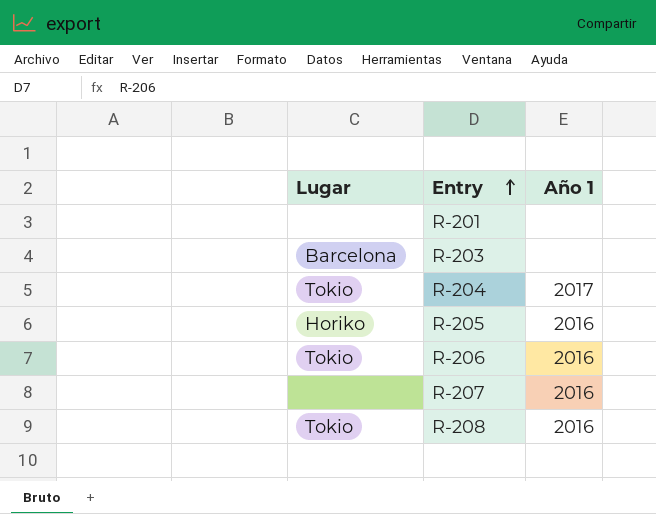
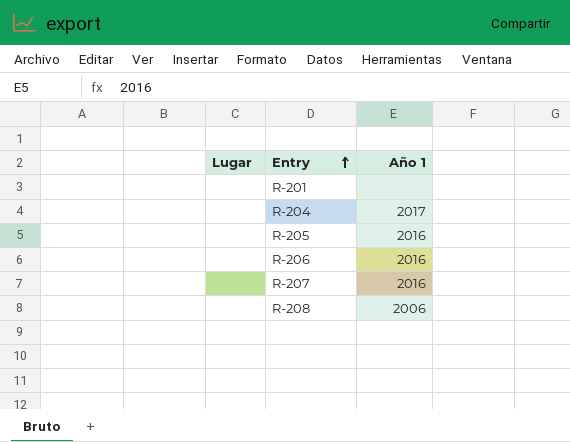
row R-203: Barcelona | none -> none
R-204 | Lugar: Tokio -> none
R-205 | Lugar: Horiko -> none
R-206 | Lugar: Tokio -> none
R-208 | Lugar: Tokio -> none
R-208 | Año 1: 2016 -> 2006

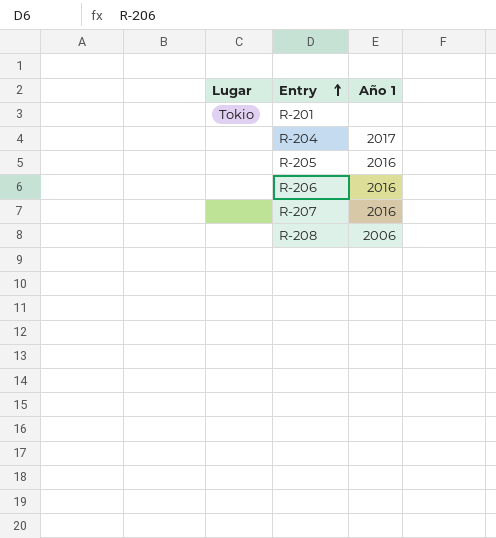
R-201 | Lugar: none -> Tokio

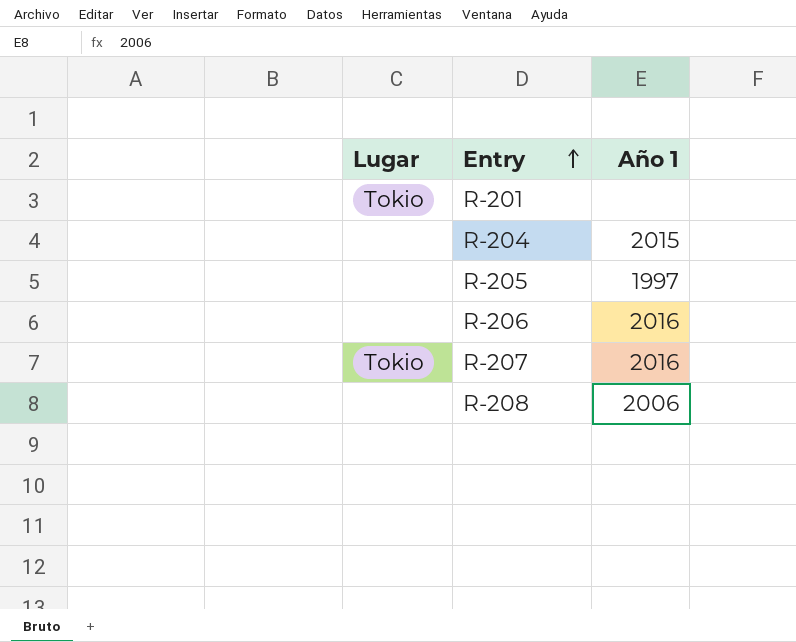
R-204 | Año 1: 2017 -> 2015
R-205 | Año 1: 2016 -> 1997
R-207 | Lugar: none -> Tokio

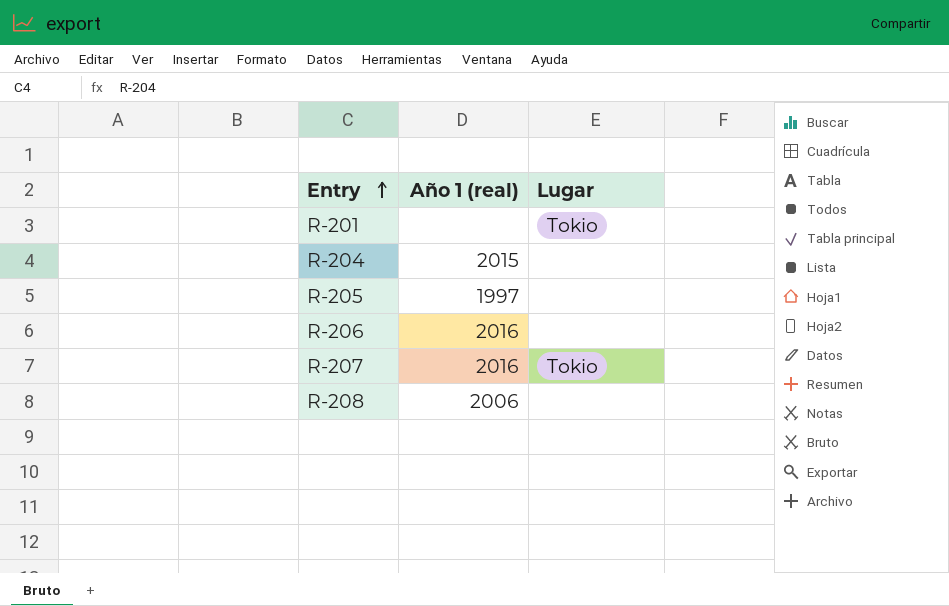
column name: Año 1 -> Año 1 (real)
column Lugar | position: 1 -> 3

